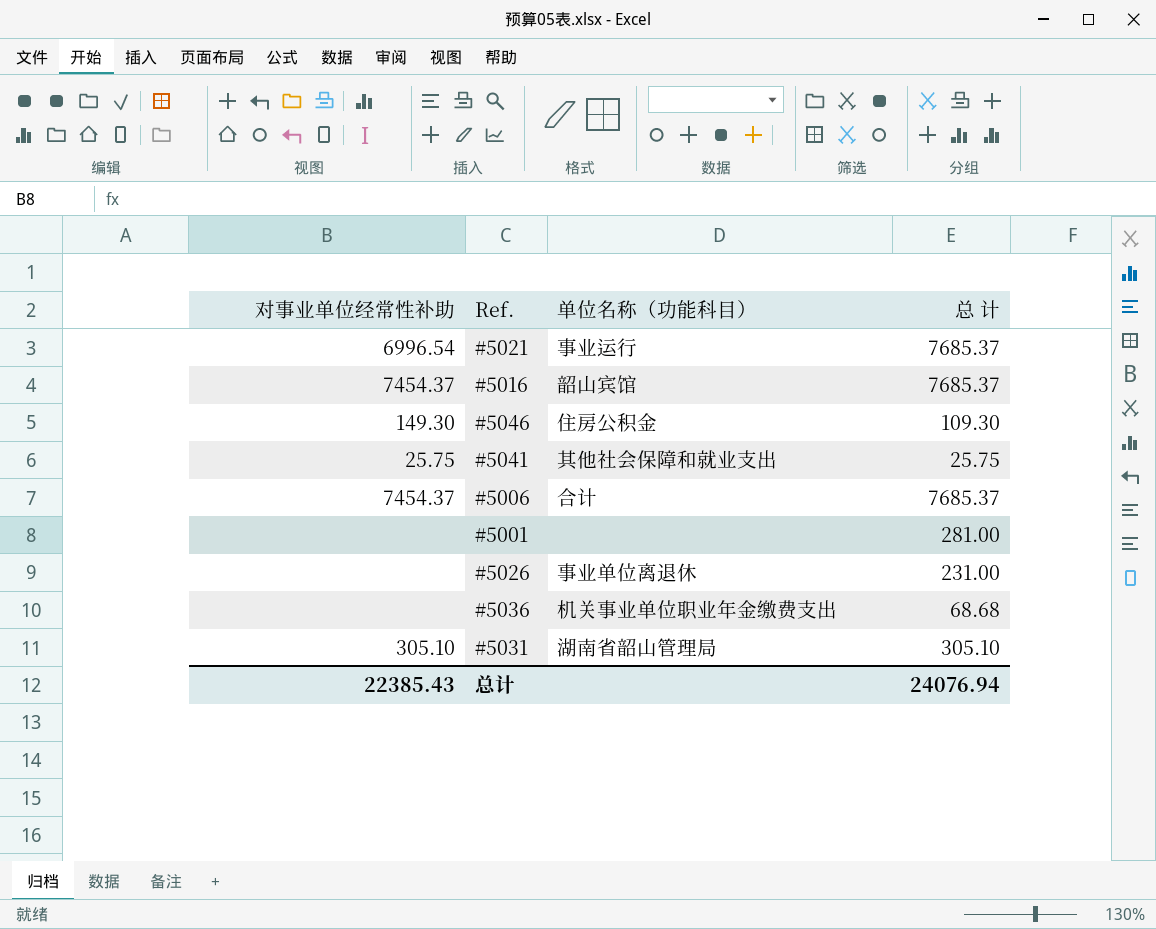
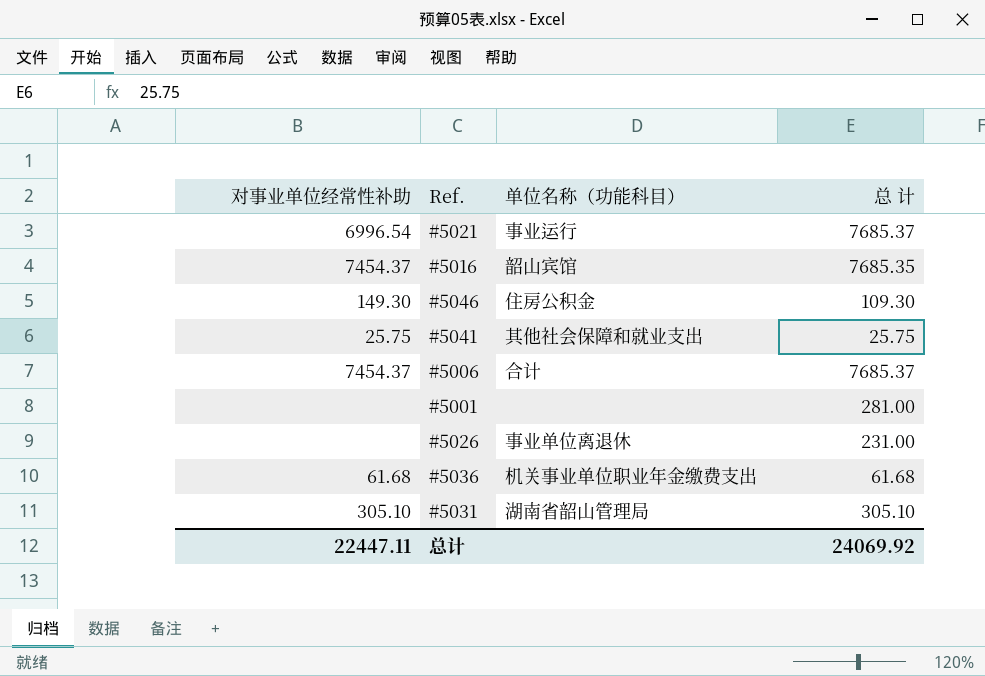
#5016 | 总 计: 7685.37 -> 7685.35
#5036 | 对事业单位经常性补助: none -> 61.68
#5036 | 总 计: 68.68 -> 61.68
总计 | 对事业单位经常性补助: 22385.43 -> 22447.11
总计 | 总 计: 24076.94 -> 24069.92

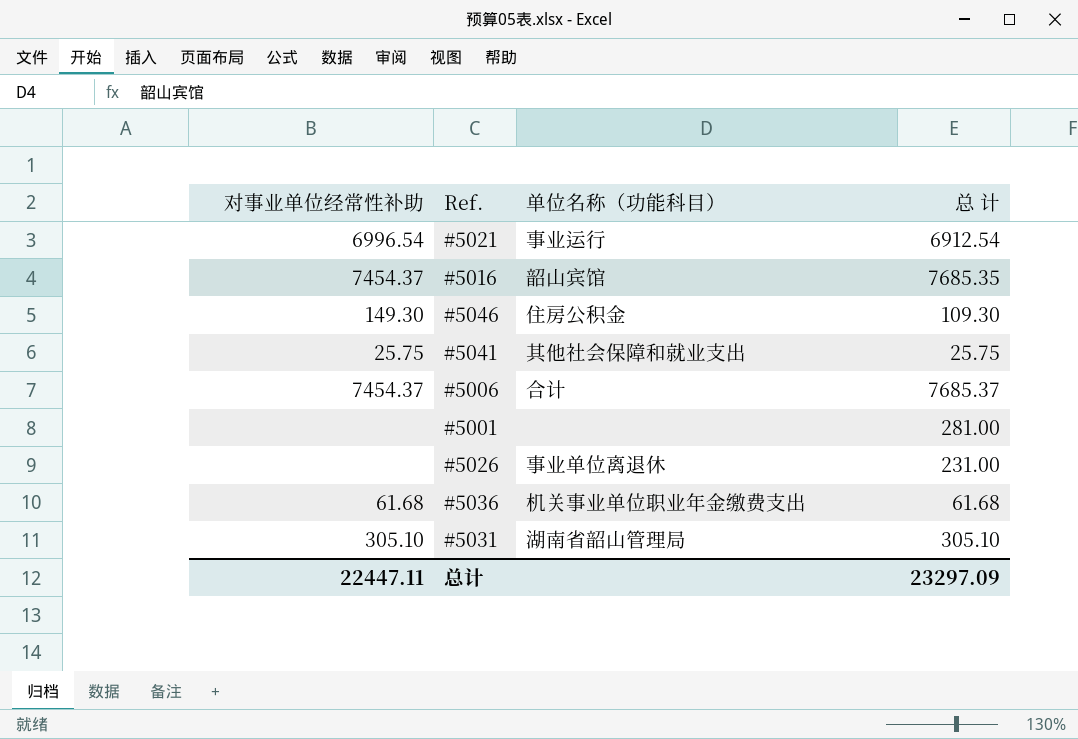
#5021 | 总 计: 7685.37 -> 6912.54
总计 | 总 计: 24069.92 -> 23297.09

